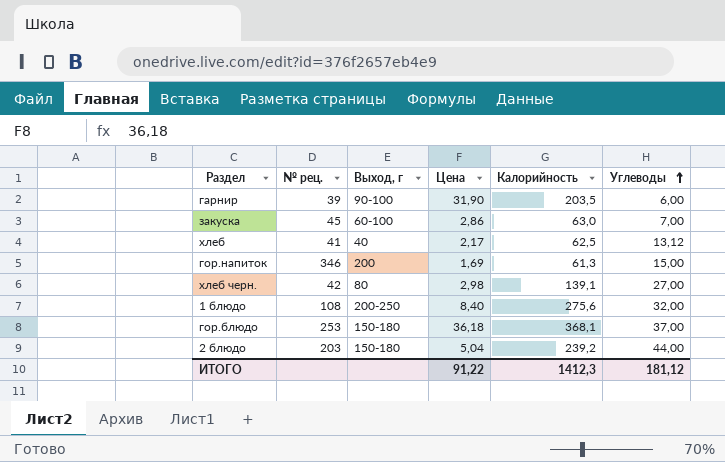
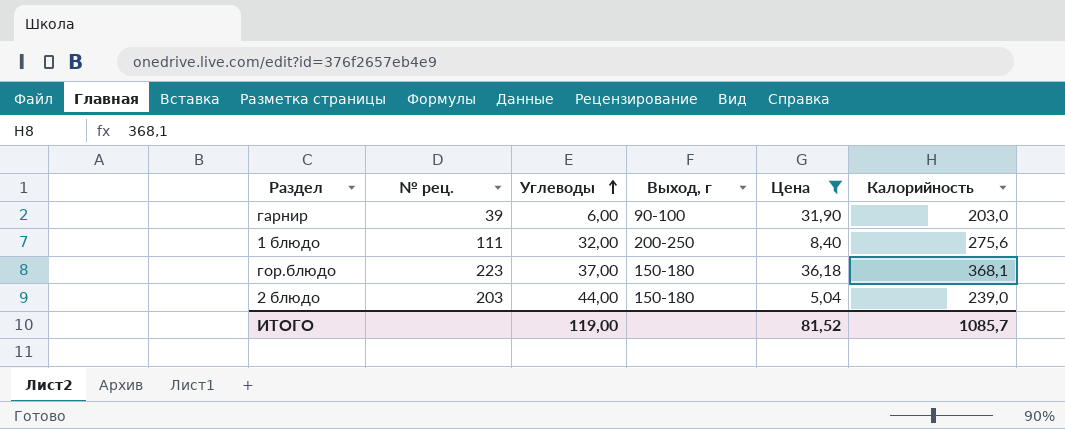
filter: none -> Цена >= 5,04
column Углеводы | position: 6 -> 3
гарнир | Калорийность: 203,5 -> 203,0
1 блюдо | № рец.: 108 -> 111
гор.блюдо | № рец.: 253 -> 223
2 блюдо | Калорийность: 239,2 -> 239,0
ИТОГО | Углеводы: 181,12 -> 119,00
ИТОГО | Цена: 91,22 -> 81,52
ИТОГО | Калорийность: 1412,3 -> 1085,7

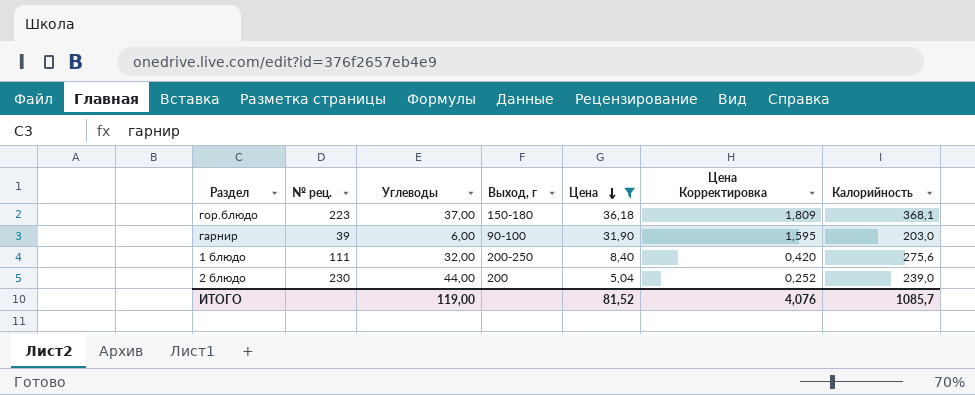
row order: Углеводы ascending -> Цена descending
column Цена Корректировка | formula: none -> [Цена] * 0,05
2 блюдо | № рец.: 203 -> 230
2 блюдо | Выход, г: 150-180 -> 200

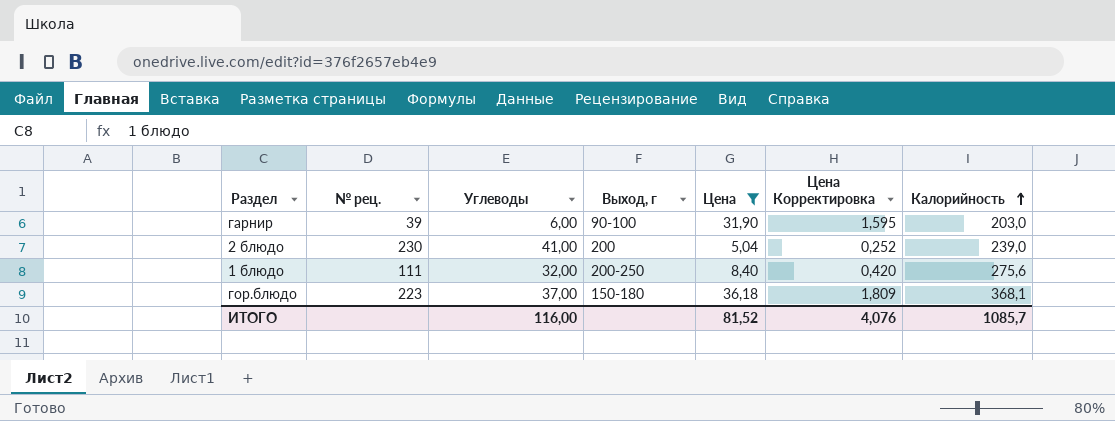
row order: Цена descending -> Калорийность ascending
2 блюдо | Углеводы: 44,00 -> 41,00
ИТОГО | Углеводы: 119,00 -> 116,00

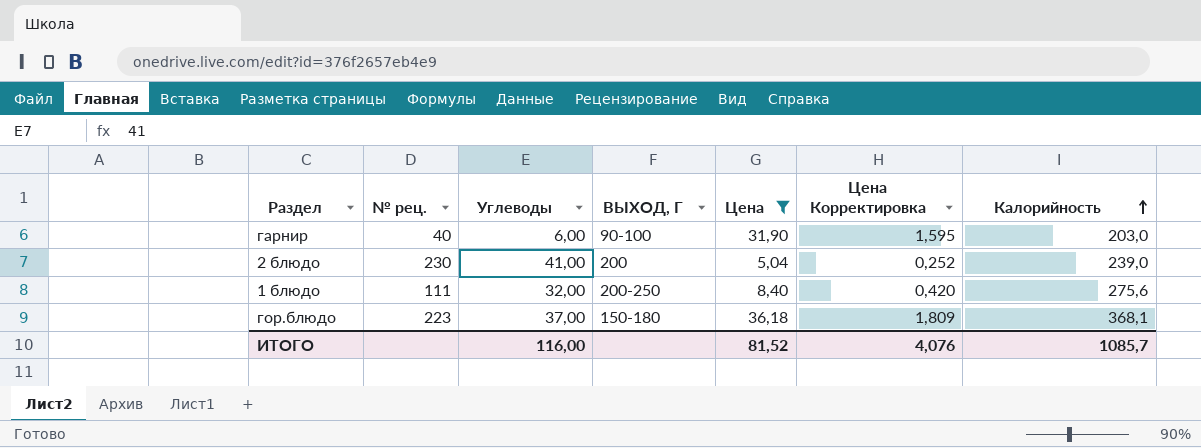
column name: Выход, г -> ВЫХОД, Г
гарнир | № рец.: 39 -> 40

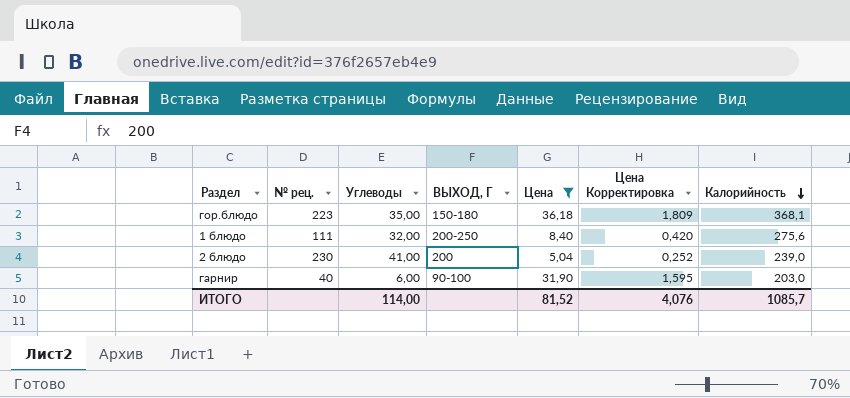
row order: Калорийность ascending -> Калорийность descending
гор.блюдо | Углеводы: 37,00 -> 35,00
ИТОГО | Углеводы: 116,00 -> 114,00

